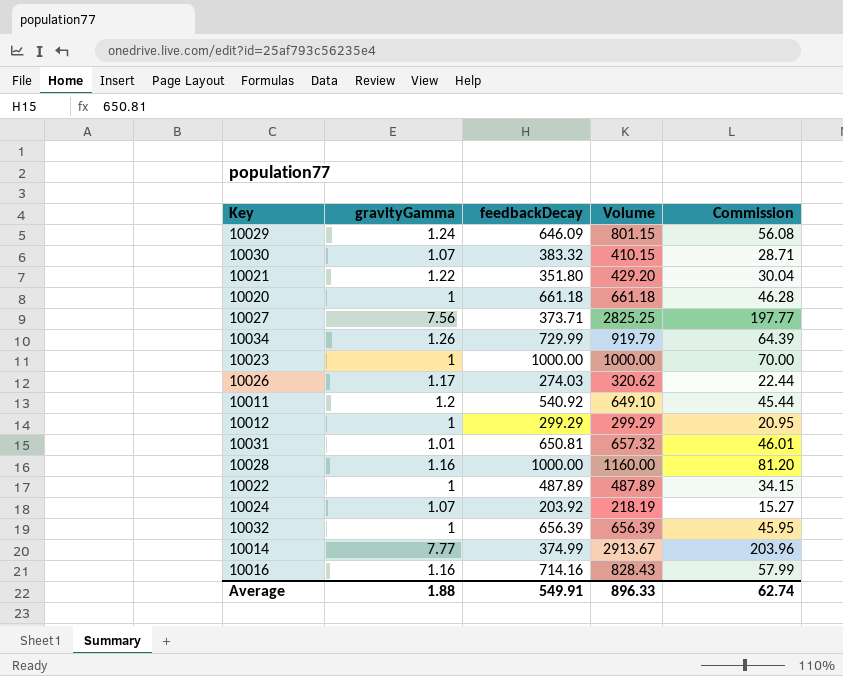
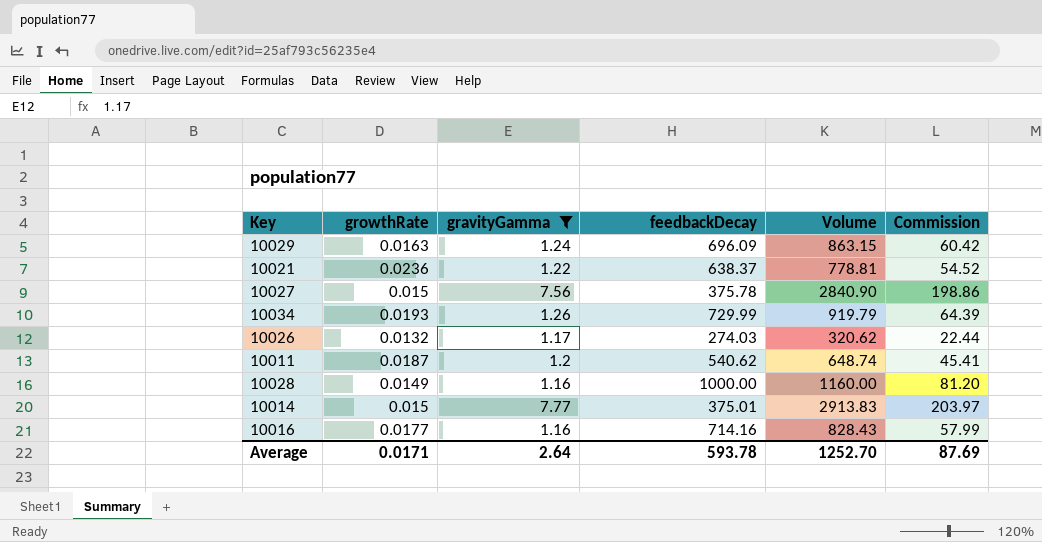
filter: none -> gravityGamma >= 1.16
column growthRate | position: none -> 2
10029 | feedbackDecay: 646.09 -> 696.09
10029 | Volume: 801.15 -> 863.15
10029 | Commission: 56.08 -> 60.42
10021 | feedbackDecay: 351.80 -> 638.37
10021 | Volume: 429.20 -> 778.81
10021 | Commission: 30.04 -> 54.52
10027 | feedbackDecay: 373.71 -> 375.78
10027 | Volume: 2825.25 -> 2840.90
10027 | Commission: 197.77 -> 198.86
10011 | feedbackDecay: 540.92 -> 540.62
10011 | Volume: 649.10 -> 648.74
10011 | Commission: 45.44 -> 45.41
10014 | feedbackDecay: 374.99 -> 375.01
10014 | Volume: 2913.67 -> 2913.83
10014 | Commission: 203.96 -> 203.97
Average | gravityGamma: 1.88 -> 2.64
Average | feedbackDecay: 549.91 -> 593.78
Average | Volume: 896.33 -> 1252.70
Average | Commission: 62.74 -> 87.69

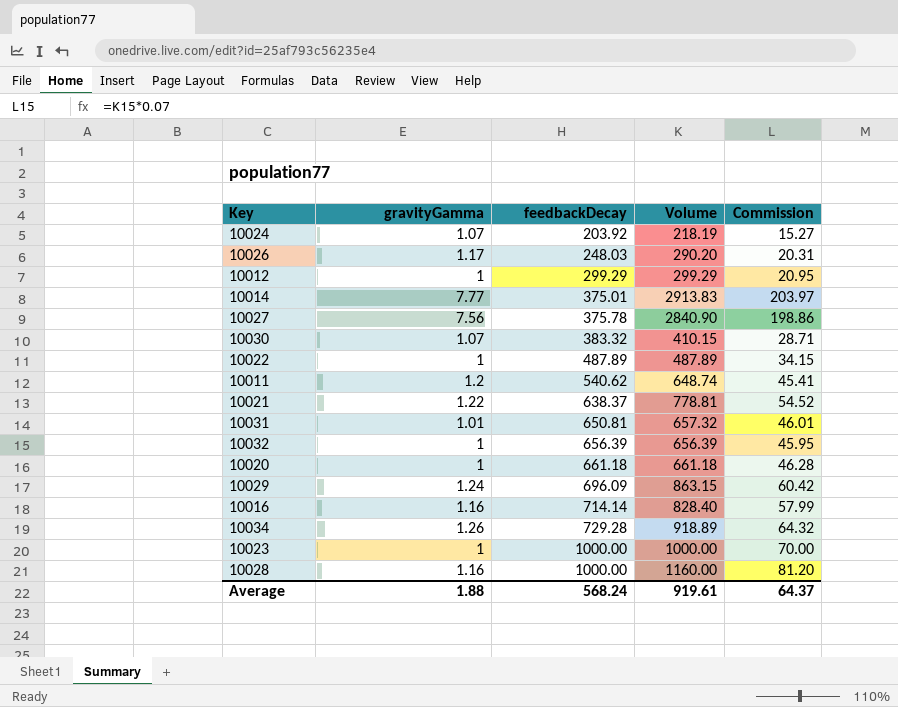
filter: gravityGamma >= 1.16 -> none
row order: none -> feedbackDecay ascending
column growthRate | position: 2 -> none
10026 | feedbackDecay: 274.03 -> 248.03
10026 | Volume: 320.62 -> 290.20
10026 | Commission: 22.44 -> 20.31
10016 | feedbackDecay: 714.16 -> 714.14
10016 | Volume: 828.43 -> 828.40
10034 | feedbackDecay: 729.99 -> 729.28
10034 | Volume: 919.79 -> 918.89
10034 | Commission: 64.39 -> 64.32
Average | gravityGamma: 2.64 -> 1.88
Average | feedbackDecay: 593.78 -> 568.24
Average | Volume: 1252.70 -> 919.61
Average | Commission: 87.69 -> 64.37

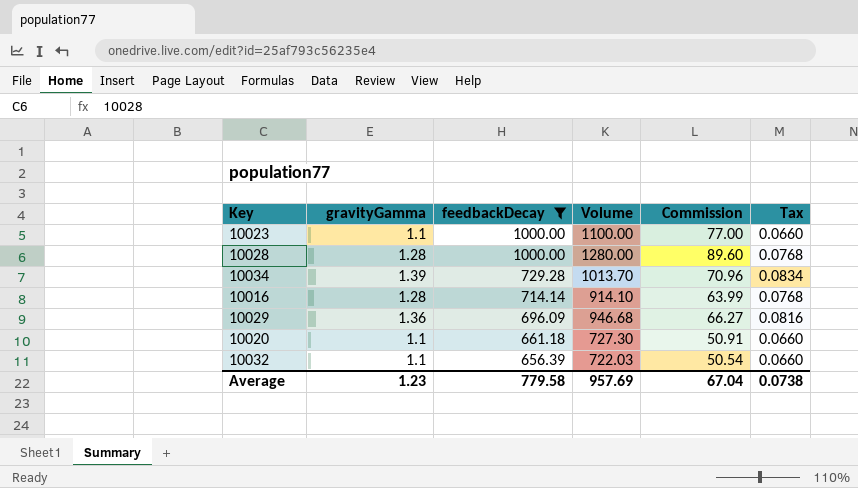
filter: none -> feedbackDecay >= 656.39
row order: feedbackDecay ascending -> feedbackDecay descending
column Tax | formula: none -> [gravityGamma] * 0.06
10023 | gravityGamma: 1 -> 1.1
10023 | Volume: 1000.00 -> 1100.00
10023 | Commission: 70.00 -> 77.00
10028 | gravityGamma: 1.16 -> 1.28
10028 | Volume: 1160.00 -> 1280.00
10028 | Commission: 81.20 -> 89.60
10034 | gravityGamma: 1.26 -> 1.39
10034 | Volume: 918.89 -> 1013.70
10034 | Commission: 64.32 -> 70.96
10016 | gravityGamma: 1.16 -> 1.28
10016 | Volume: 828.40 -> 914.10
10016 | Commission: 57.99 -> 63.99
10029 | gravityGamma: 1.24 -> 1.36
10029 | Volume: 863.15 -> 946.68
10029 | Commission: 60.42 -> 66.27
10020 | gravityGamma: 1 -> 1.1
10020 | Volume: 661.18 -> 727.30
10020 | Commission: 46.28 -> 50.91
10032 | gravityGamma: 1 -> 1.1
10032 | Volume: 656.39 -> 722.03
10032 | Commission: 45.95 -> 50.54
Average | gravityGamma: 1.88 -> 1.23
Average | feedbackDecay: 568.24 -> 779.58
Average | Volume: 919.61 -> 957.69
Average | Commission: 64.37 -> 67.04

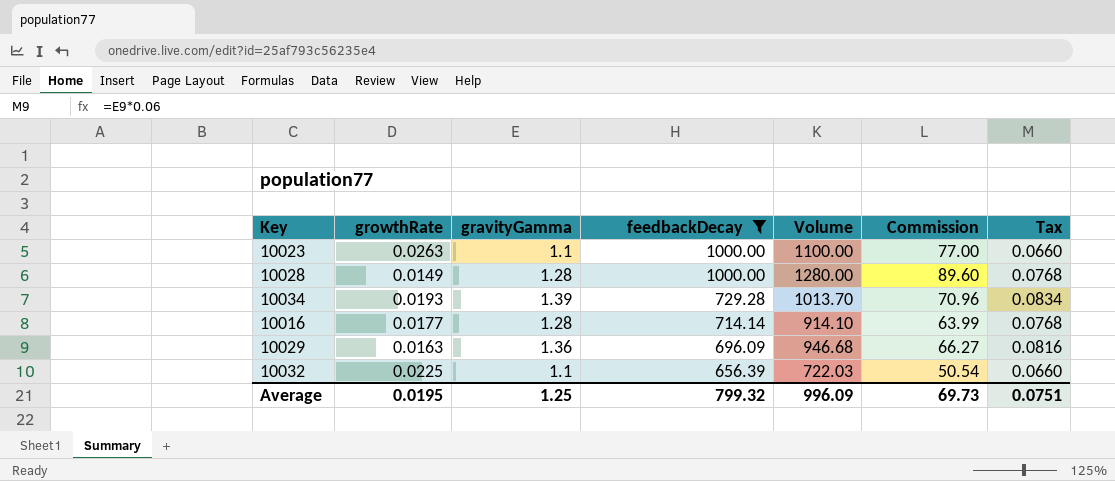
column growthRate | position: none -> 2
row 10020: 1.1 | 661.18 | 727.30 | 50.91 | 0.0660 -> none
Average | gravityGamma: 1.23 -> 1.25
Average | feedbackDecay: 779.58 -> 799.32
Average | Volume: 957.69 -> 996.09
Average | Commission: 67.04 -> 69.73
Average | Tax: 0.0738 -> 0.0751

